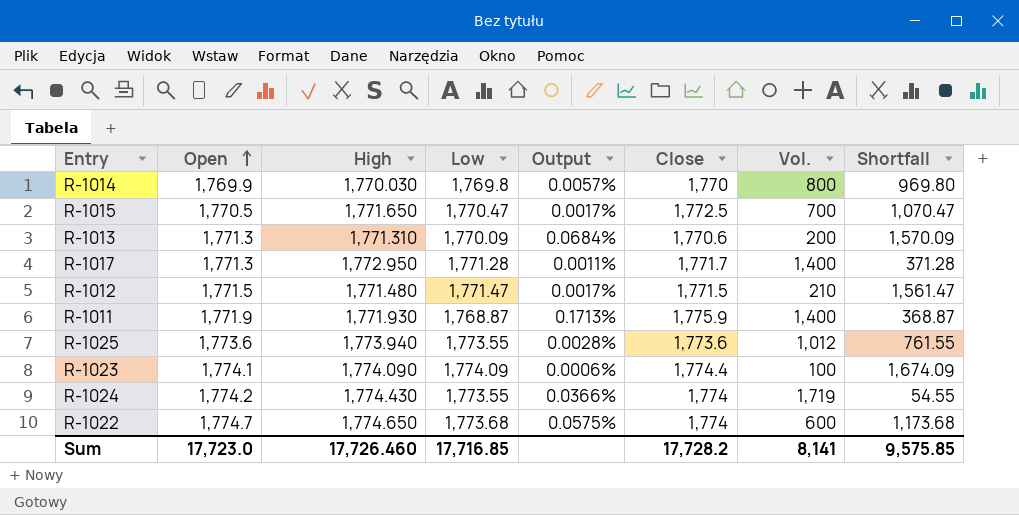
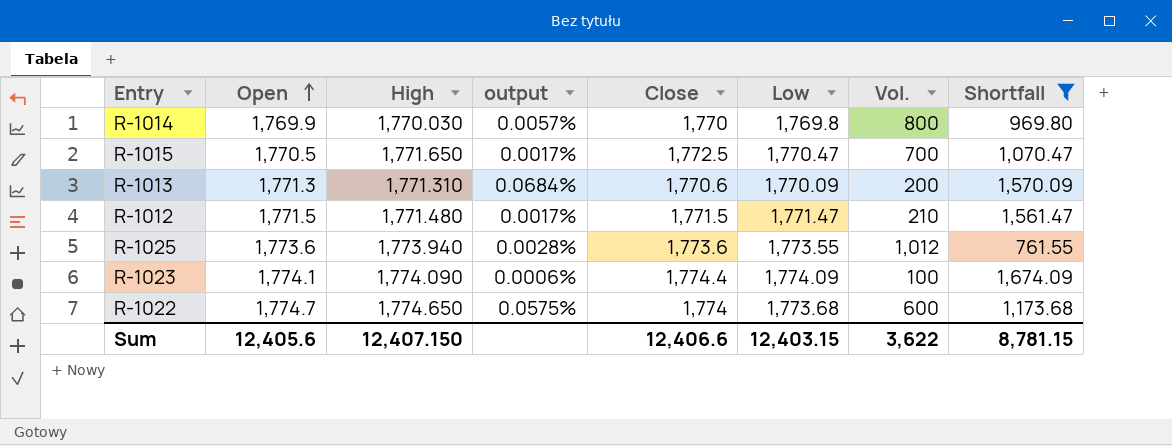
filter: none -> Shortfall >= 761.55
column name: Output -> output
column Low | position: 4 -> 6
Sum | Open: 17,723.0 -> 12,405.6
Sum | High: 17,726.460 -> 12,407.150
Sum | Close: 17,728.2 -> 12,406.6
Sum | Low: 17,716.85 -> 12,403.15
Sum | Vol.: 8,141 -> 3,622
Sum | Shortfall: 9,575.85 -> 8,781.15

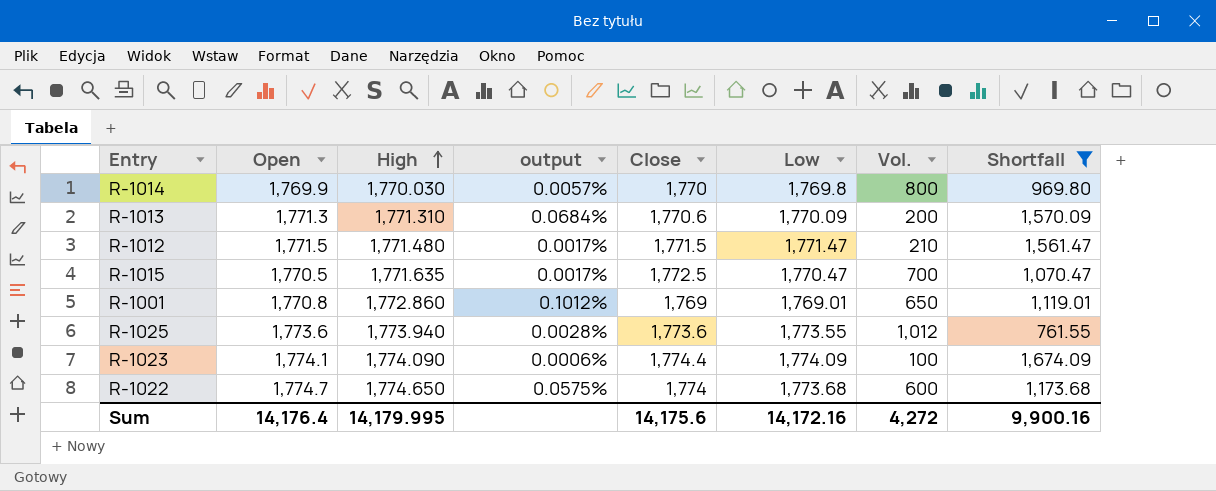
row order: Open ascending -> High ascending
R-1015 | High: 1,771.650 -> 1,771.635
row R-1001: none -> 1,770.8 | 1,772.860 | 0.1012% | 1,769 | 1,769.01 | 650 | 1,119.01
Sum | Open: 12,405.6 -> 14,176.4
Sum | High: 12,407.150 -> 14,179.995
Sum | Close: 12,406.6 -> 14,175.6
Sum | Low: 12,403.15 -> 14,172.16
Sum | Vol.: 3,622 -> 4,272
Sum | Shortfall: 8,781.15 -> 9,900.16

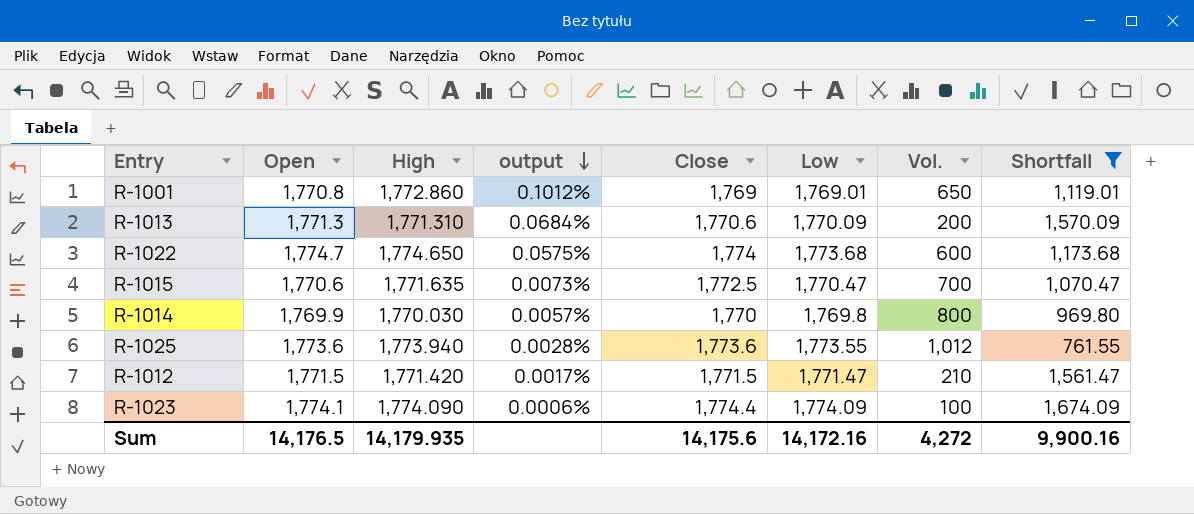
row order: High ascending -> output descending
R-1015 | Open: 1,770.5 -> 1,770.6
R-1015 | output: 0.0017% -> 0.0073%
R-1012 | High: 1,771.480 -> 1,771.420
Sum | Open: 14,176.4 -> 14,176.5
Sum | High: 14,179.995 -> 14,179.935

